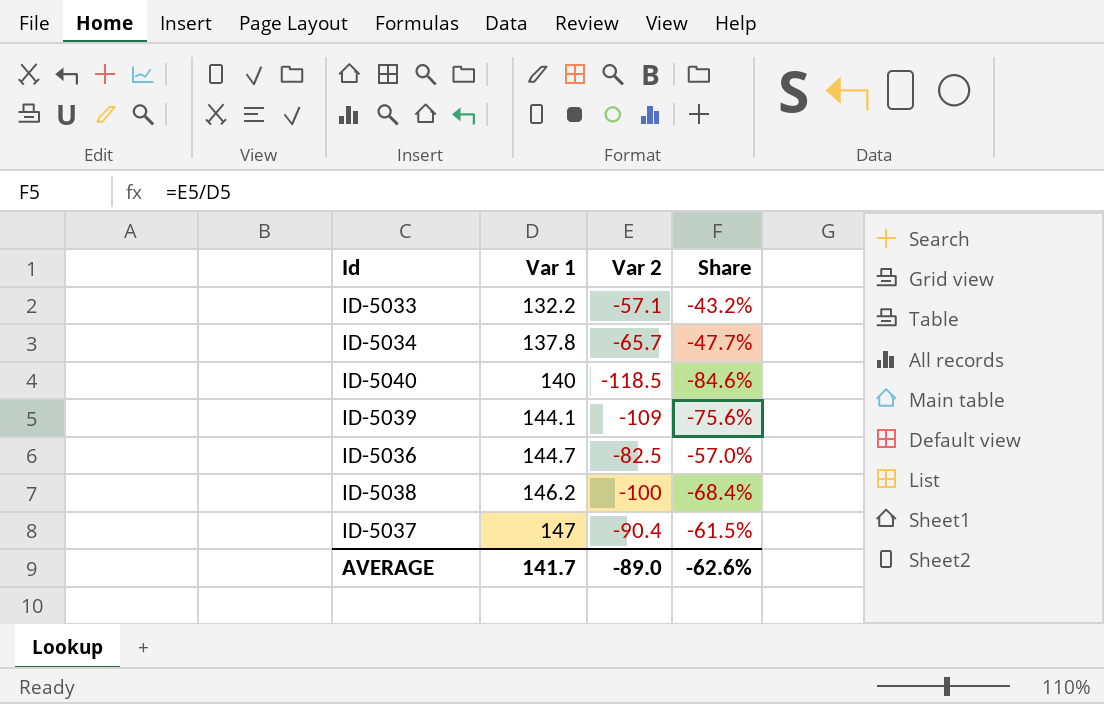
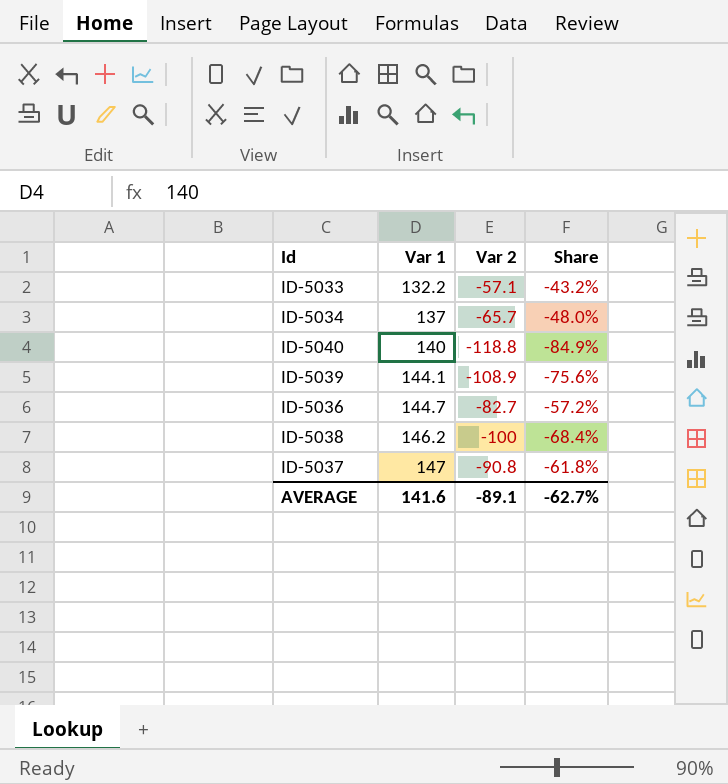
ID-5034 | Var 1: 137.8 -> 137
ID-5034 | Share: -47.7% -> -48.0%
ID-5040 | Var 2: -118.5 -> -118.8
ID-5040 | Share: -84.6% -> -84.9%
ID-5039 | Var 2: -109 -> -108.9
ID-5036 | Var 2: -82.5 -> -82.7
ID-5036 | Share: -57.0% -> -57.2%
ID-5037 | Var 2: -90.4 -> -90.8
ID-5037 | Share: -61.5% -> -61.8%
AVERAGE | Var 1: 141.7 -> 141.6
AVERAGE | Var 2: -89.0 -> -89.1
AVERAGE | Share: -62.6% -> -62.7%

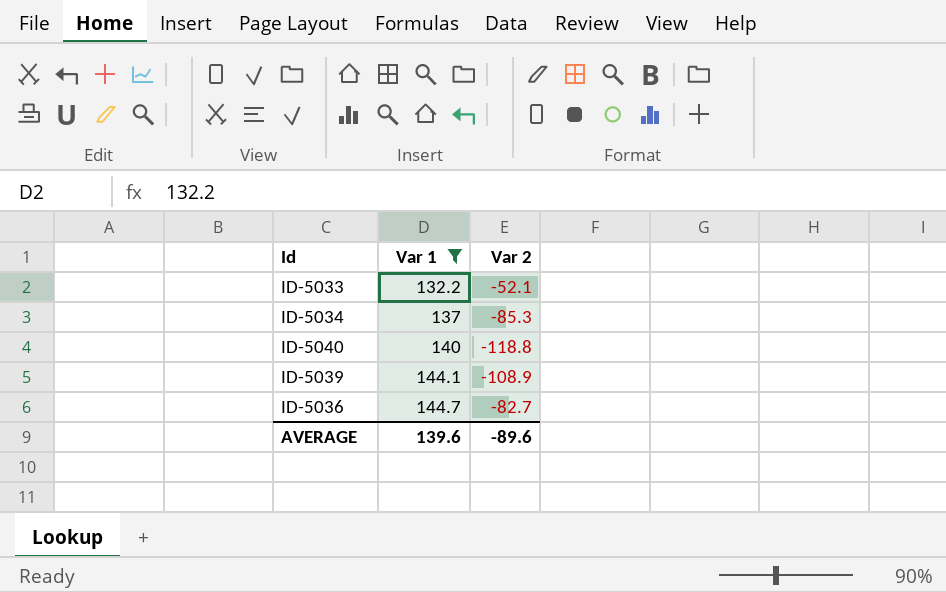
filter: none -> Var 1 <= 144.7
column Share | formula: [Var 2] / [Var 1] -> none
ID-5033 | Var 2: -57.1 -> -52.1
ID-5034 | Var 2: -65.7 -> -85.3
AVERAGE | Var 1: 141.6 -> 139.6
AVERAGE | Var 2: -89.1 -> -89.6

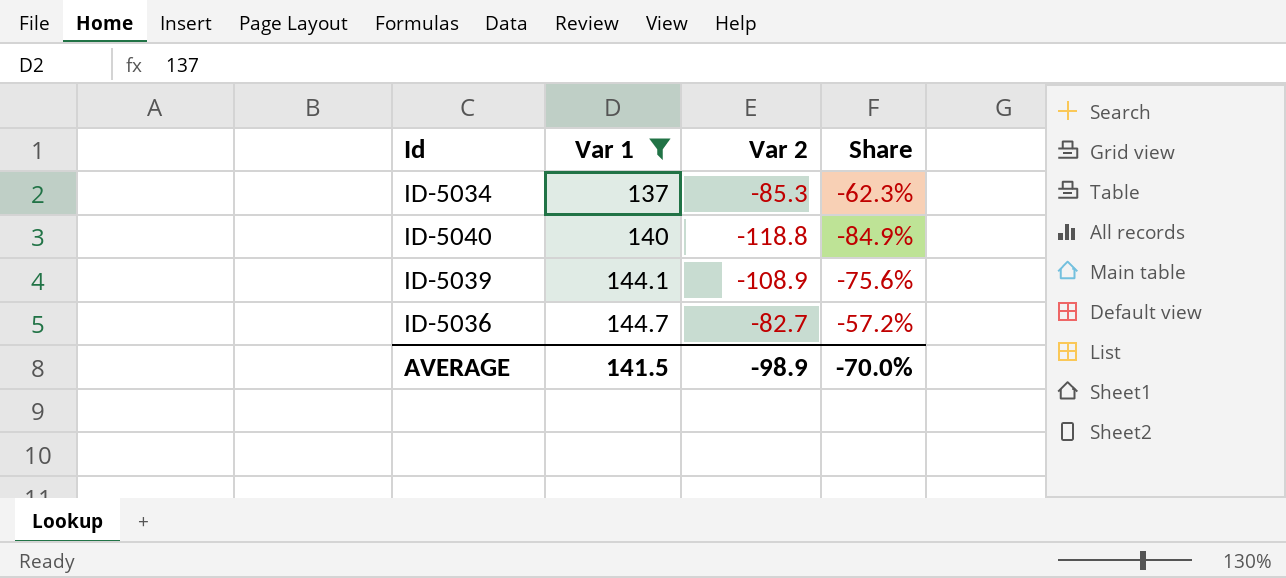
column Share | formula: none -> [Var 2] / [Var 1]
row ID-5033: 132.2 | -52.1 -> none
AVERAGE | Var 1: 139.6 -> 141.5
AVERAGE | Var 2: -89.6 -> -98.9

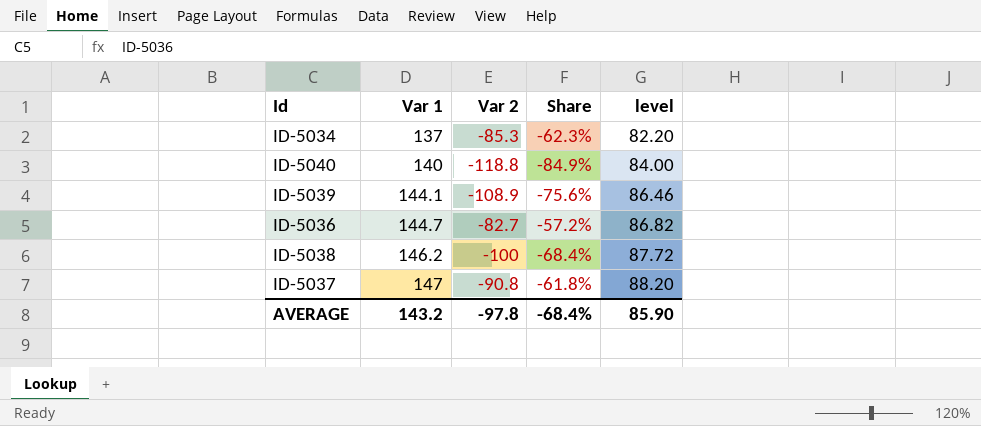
filter: Var 1 <= 144.7 -> none
column level | formula: none -> [Var 1] * 0.6
AVERAGE | Var 1: 141.5 -> 143.2
AVERAGE | Var 2: -98.9 -> -97.8
AVERAGE | Share: -70.0% -> -68.4%

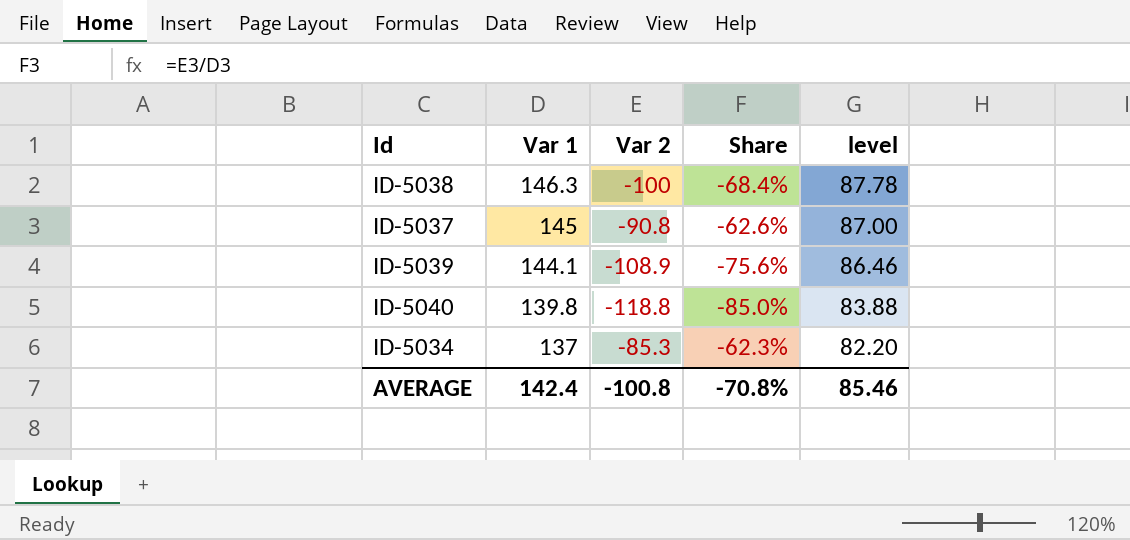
row order: Var 1 ascending -> Var 1 descending
row ID-5036: 144.7 | -82.7 | -57.2% | 86.82 -> none
ID-5038 | Var 1: 146.2 -> 146.3
ID-5038 | level: 87.72 -> 87.78
ID-5037 | Var 1: 147 -> 145
ID-5037 | Share: -61.8% -> -62.6%
ID-5037 | level: 88.20 -> 87.00
ID-5040 | Var 1: 140 -> 139.8
ID-5040 | Share: -84.9% -> -85.0%
ID-5040 | level: 84.00 -> 83.88
AVERAGE | Var 1: 143.2 -> 142.4
AVERAGE | Var 2: -97.8 -> -100.8
AVERAGE | Share: -68.4% -> -70.8%
AVERAGE | level: 85.90 -> 85.46

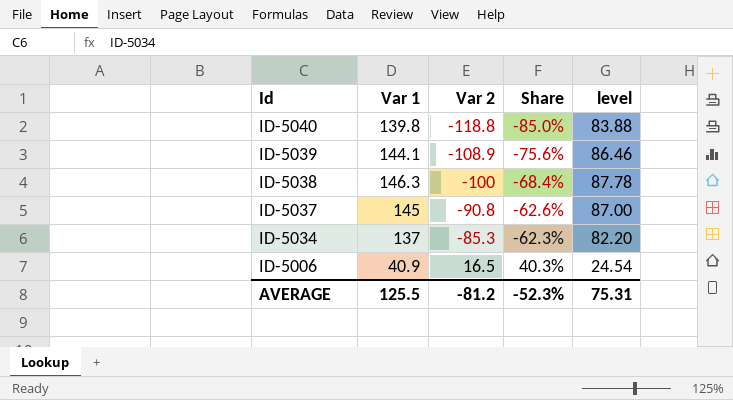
row order: Var 1 descending -> Id descending
row ID-5006: none -> 40.9 | 16.5 | 40.3% | 24.54
AVERAGE | Var 1: 142.4 -> 125.5
AVERAGE | Var 2: -100.8 -> -81.2
AVERAGE | Share: -70.8% -> -52.3%
AVERAGE | level: 85.46 -> 75.31

